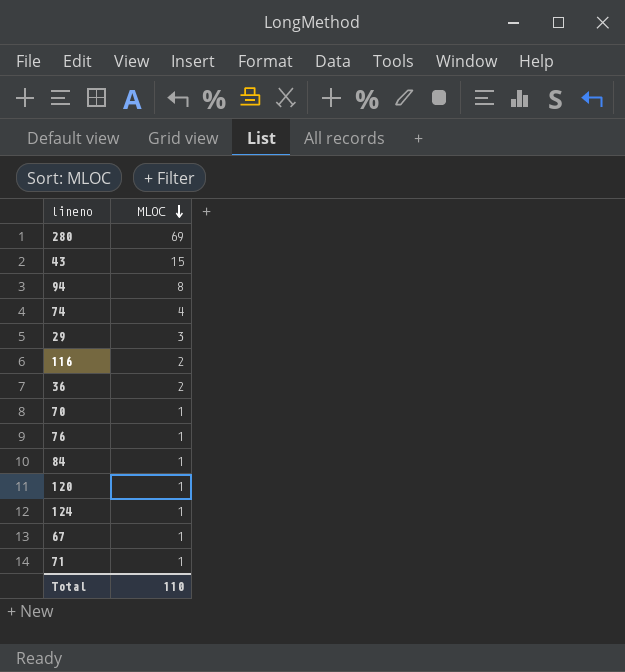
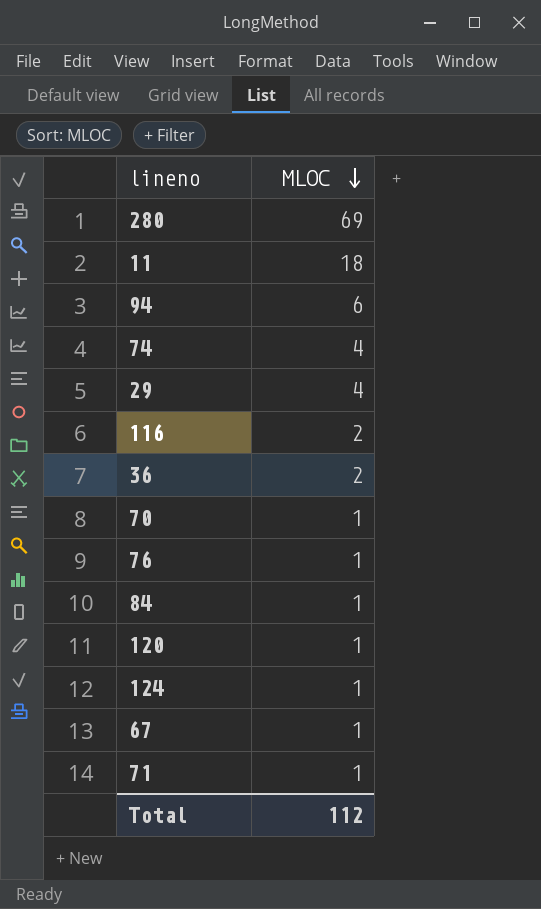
row 43: 15 -> none
row 11: none -> 18
94 | MLOC: 8 -> 6
29 | MLOC: 3 -> 4
Total | MLOC: 110 -> 112

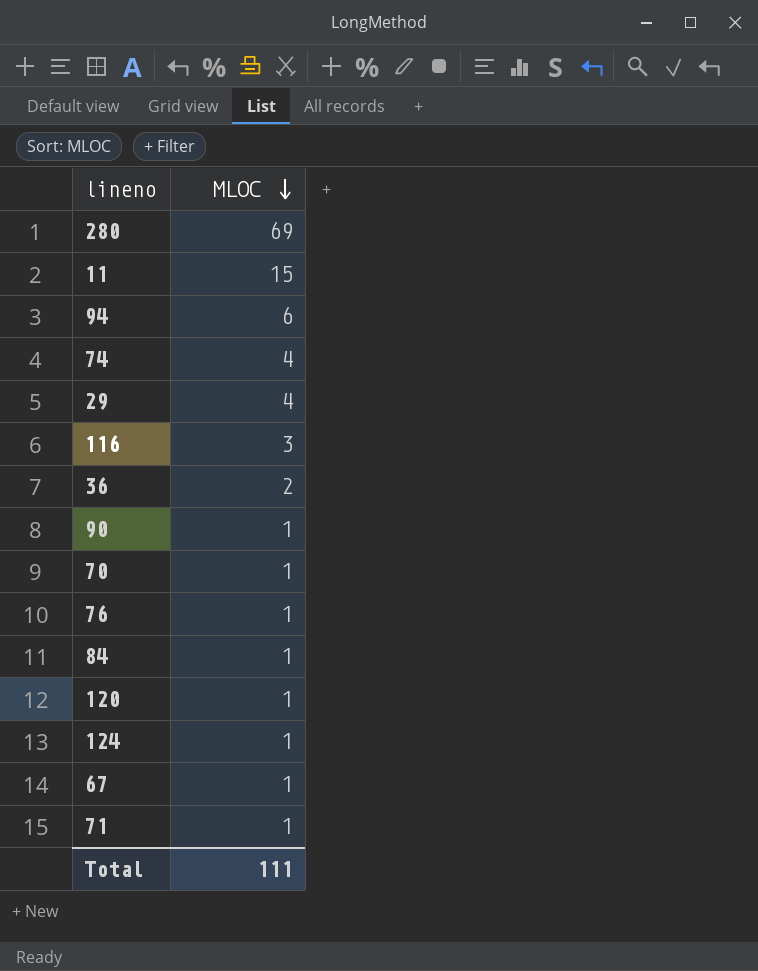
11 | MLOC: 18 -> 15
116 | MLOC: 2 -> 3
row 90: none -> 1
Total | MLOC: 112 -> 111

